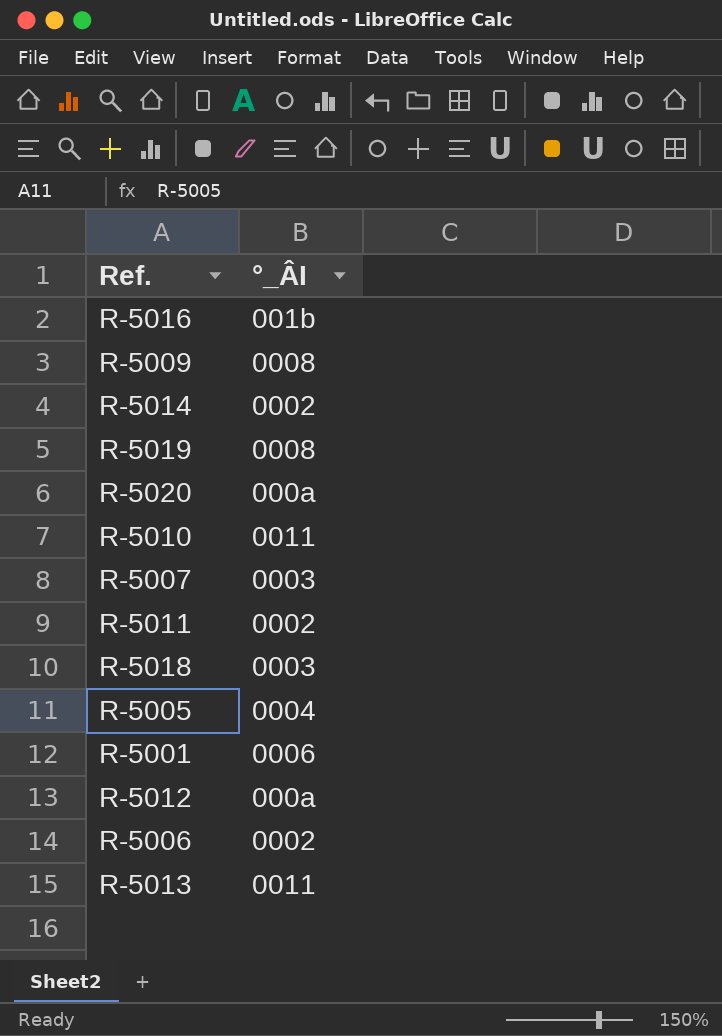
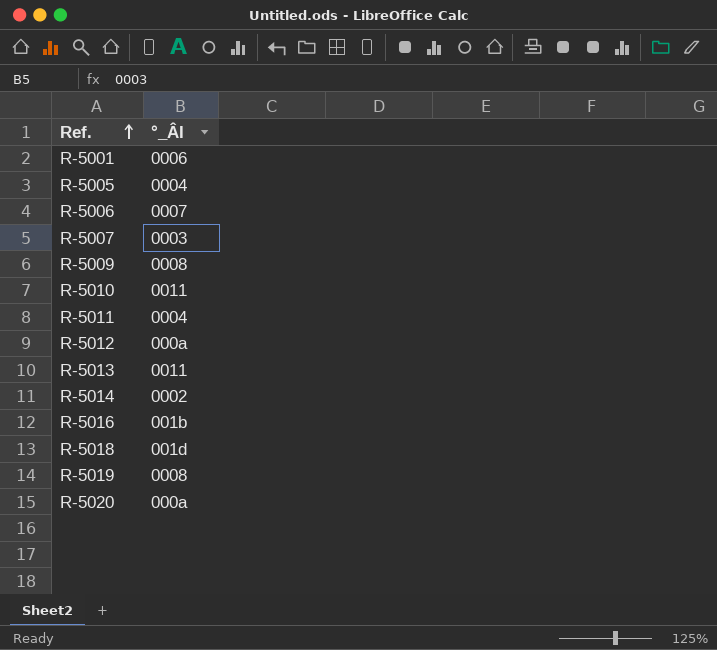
row order: none -> Ref. ascending
R-5006 | °_ÂI: 0002 -> 0007
R-5011 | °_ÂI: 0002 -> 0004
R-5018 | °_ÂI: 0003 -> 001d

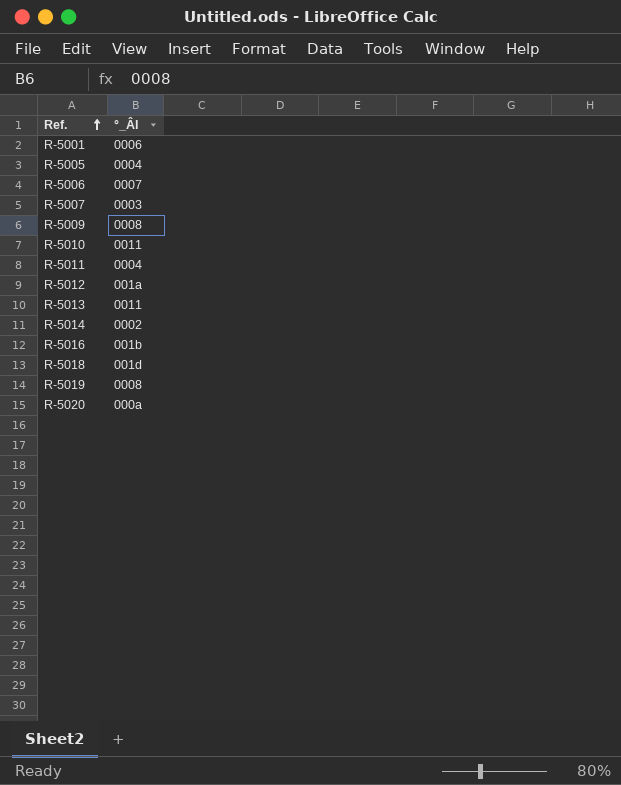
R-5012 | °_ÂI: 000a -> 001a

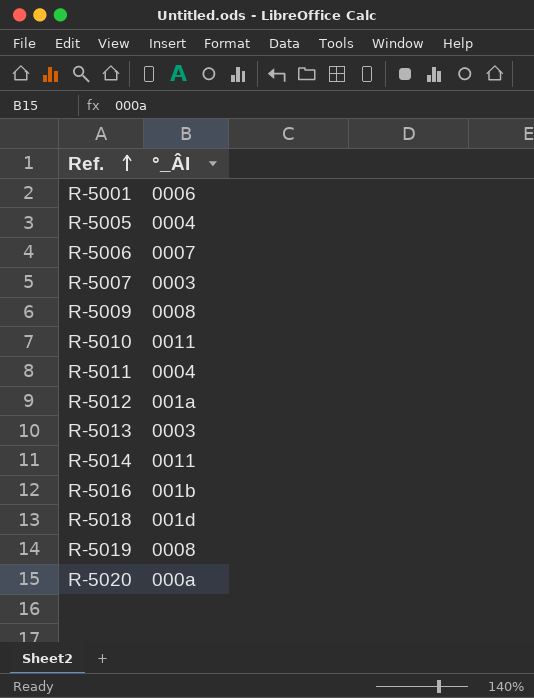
R-5013 | °_ÂI: 0011 -> 0003
R-5014 | °_ÂI: 0002 -> 0011

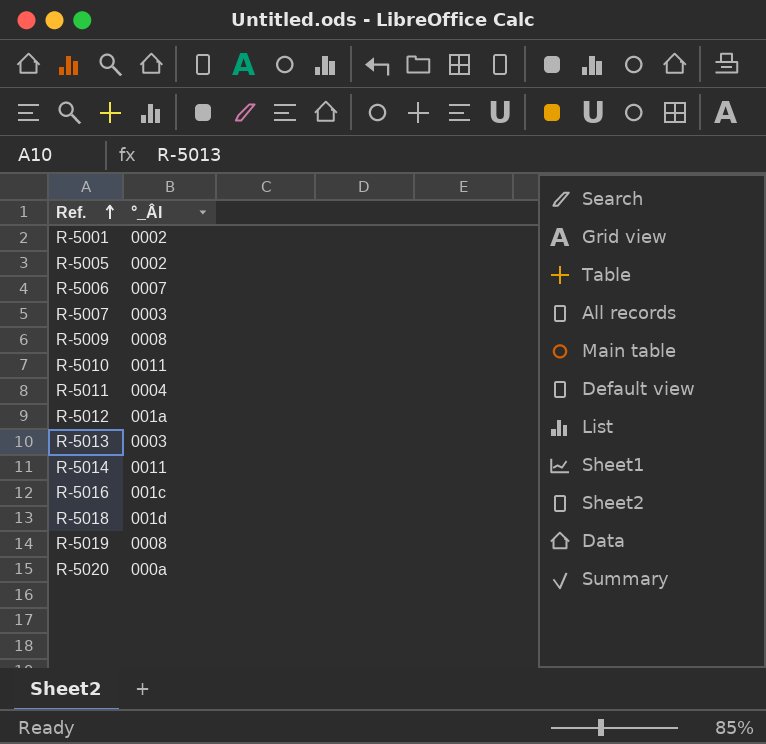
R-5001 | °_ÂI: 0006 -> 0002
R-5005 | °_ÂI: 0004 -> 0002
R-5016 | °_ÂI: 001b -> 001c

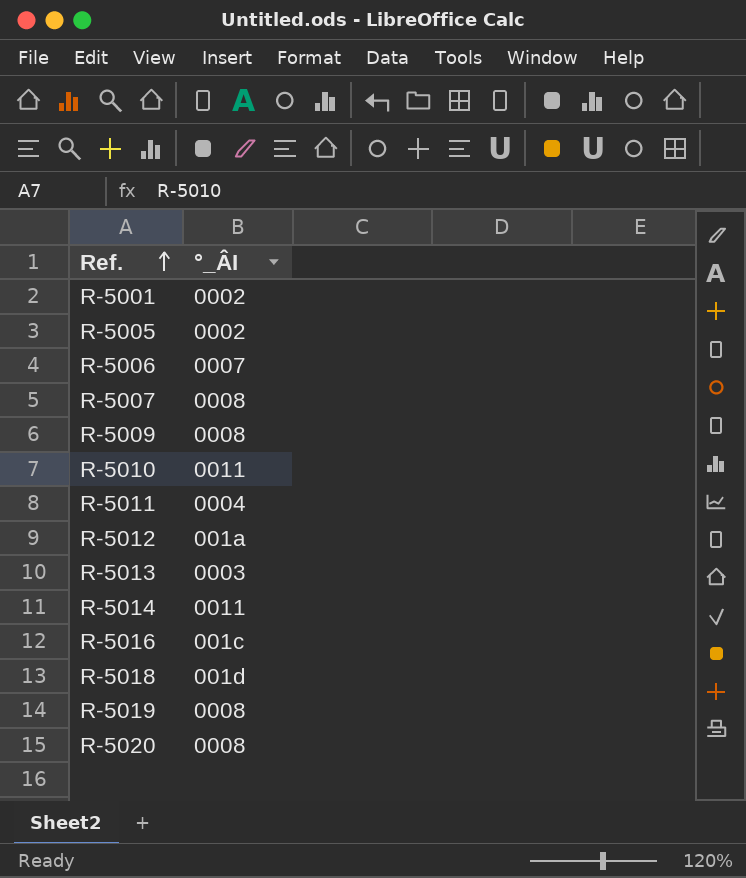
R-5007 | °_ÂI: 0003 -> 0008
R-5020 | °_ÂI: 000a -> 0008

